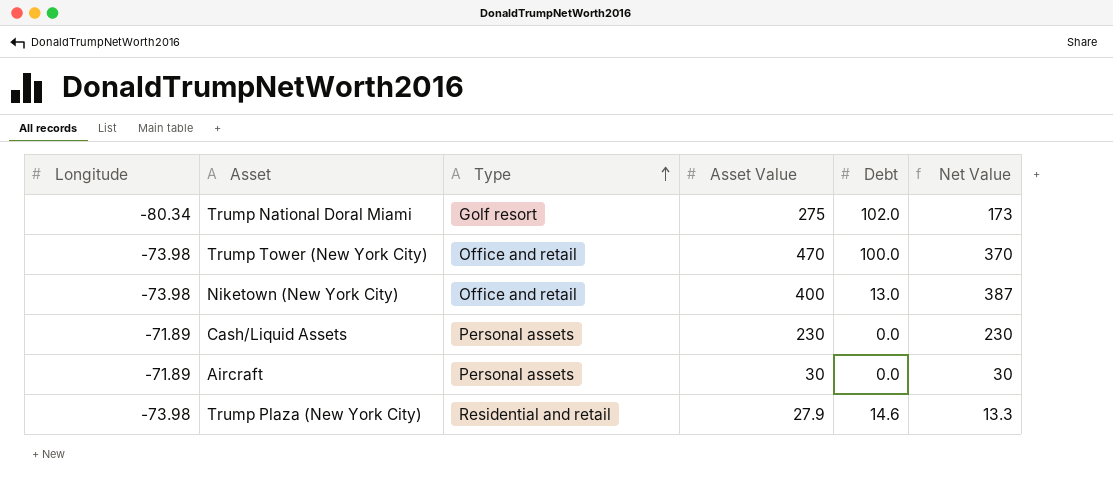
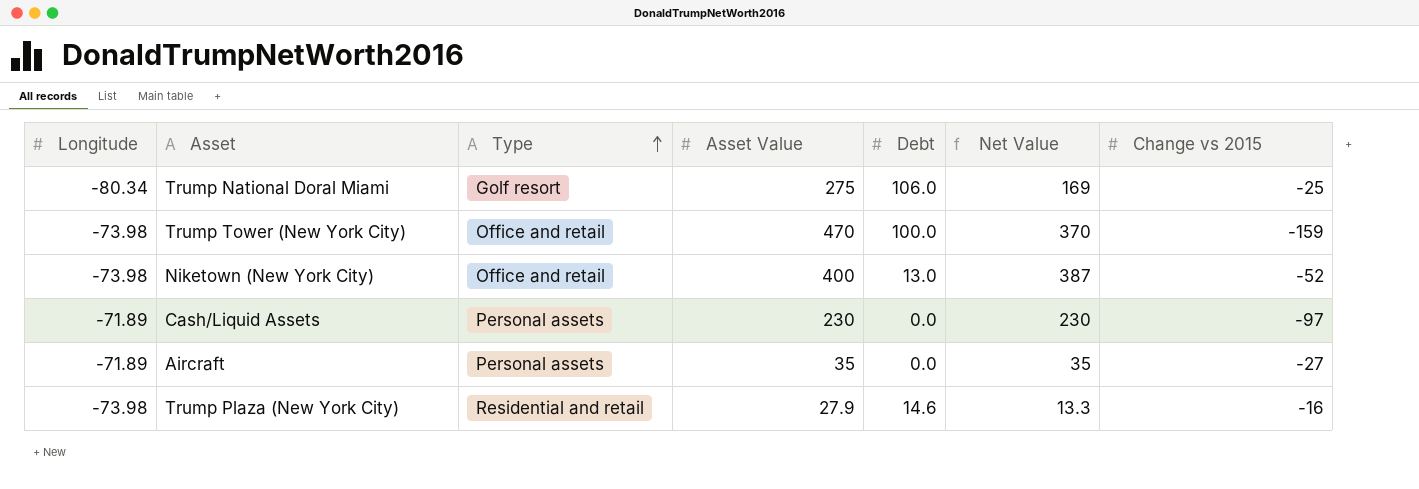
column Change vs 2015 | position: none -> 7
Trump National Doral Miami | Debt: 102.0 -> 106.0
Trump National Doral Miami | Net Value: 173 -> 169
Aircraft | Asset Value: 30 -> 35
Aircraft | Net Value: 30 -> 35

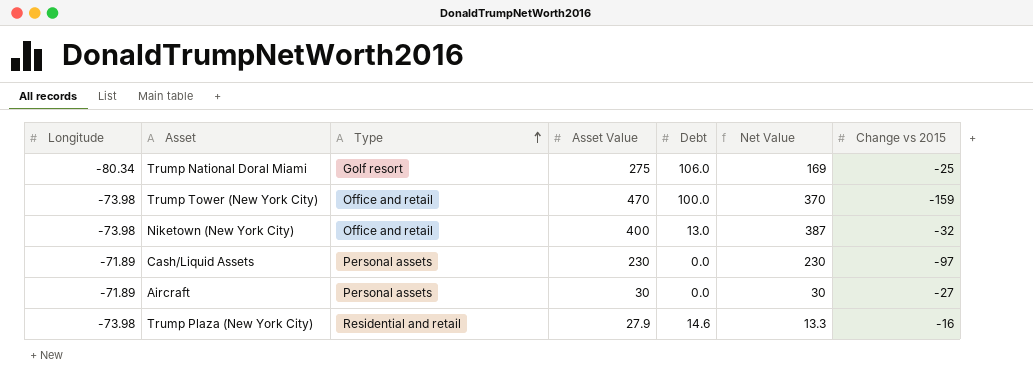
Niketown (New York City) | Change vs 2015: -52 -> -32
Aircraft | Asset Value: 35 -> 30
Aircraft | Net Value: 35 -> 30

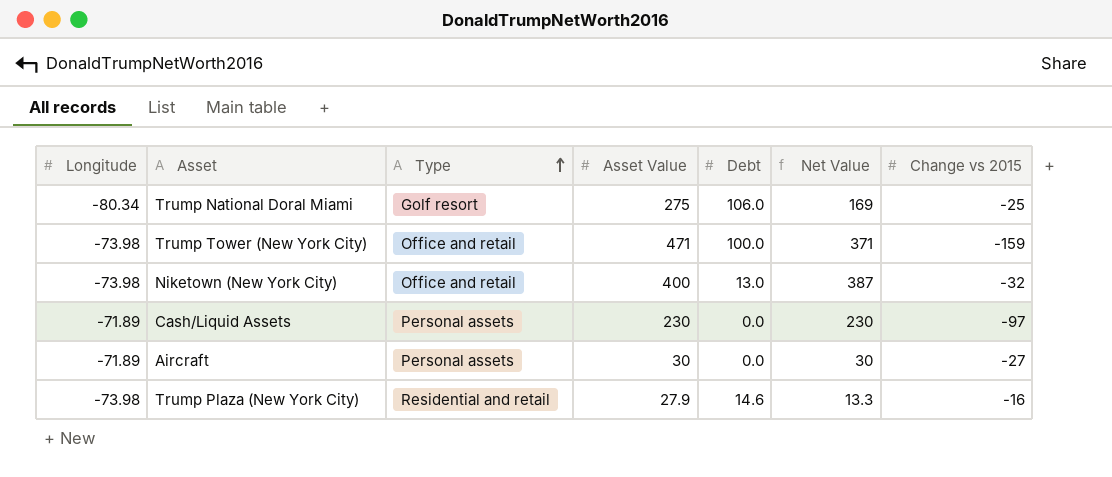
Trump Tower (New York City) | Asset Value: 470 -> 471
Trump Tower (New York City) | Net Value: 370 -> 371

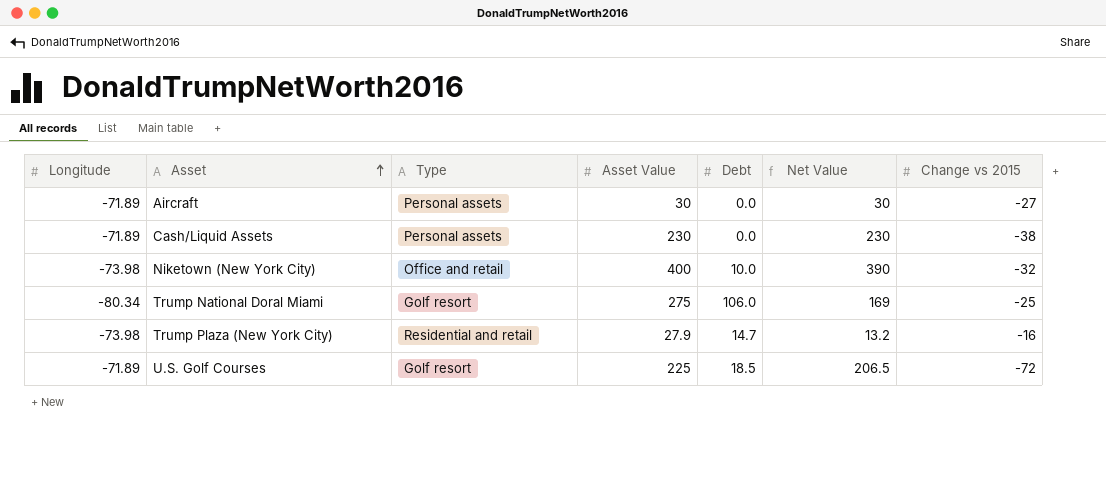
row order: Type ascending -> Asset ascending
row Trump Tower (New York City): -73.98 | Office and retail | 471 | 100.0 | 371 | -159 -> none
Cash/Liquid Assets | Change vs 2015: -97 -> -38
Niketown (New York City) | Debt: 13.0 -> 10.0
Niketown (New York City) | Net Value: 387 -> 390
Trump Plaza (New York City) | Debt: 14.6 -> 14.7
Trump Plaza (New York City) | Net Value: 13.3 -> 13.2
row U.S. Golf Courses: none -> -71.89 | Golf resort | 225 | 18.5 | 206.5 | -72

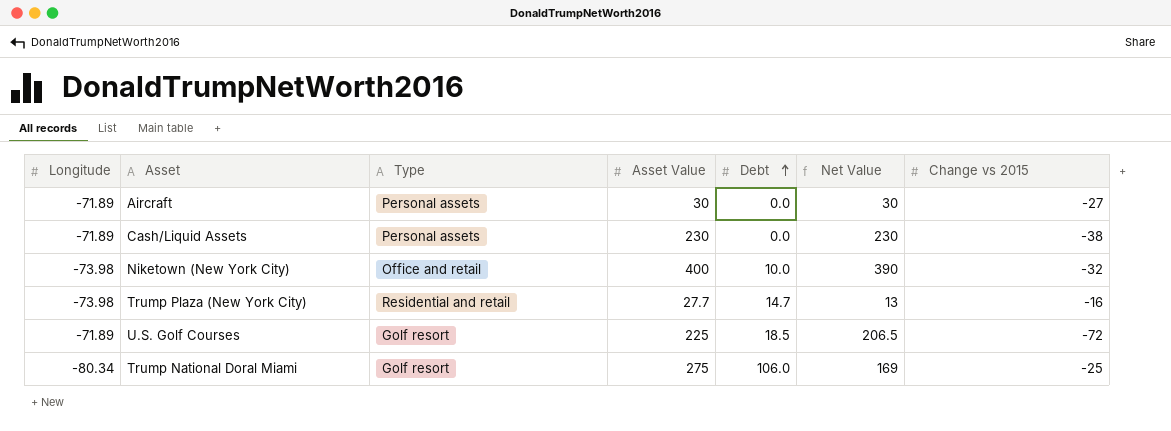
row order: Asset ascending -> Debt ascending
Trump Plaza (New York City) | Asset Value: 27.9 -> 27.7
Trump Plaza (New York City) | Net Value: 13.2 -> 13

